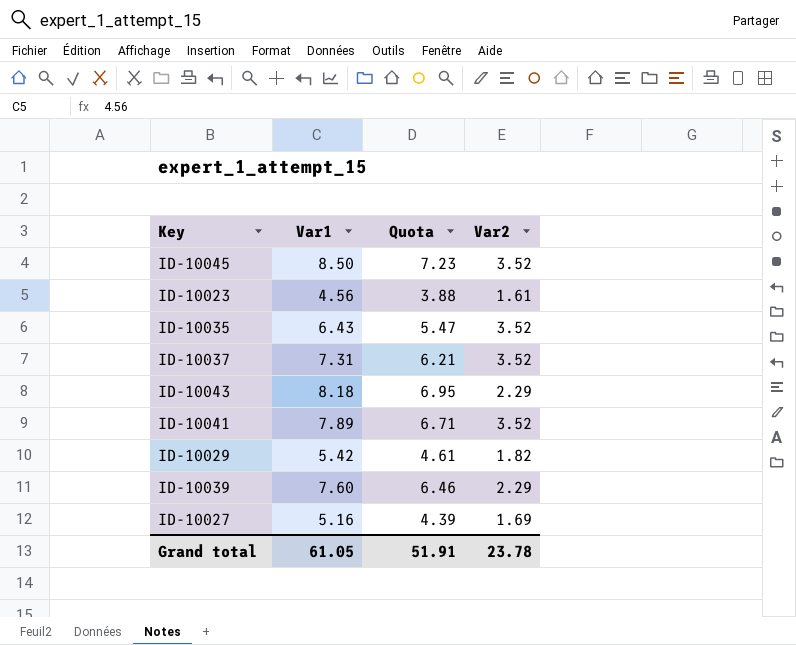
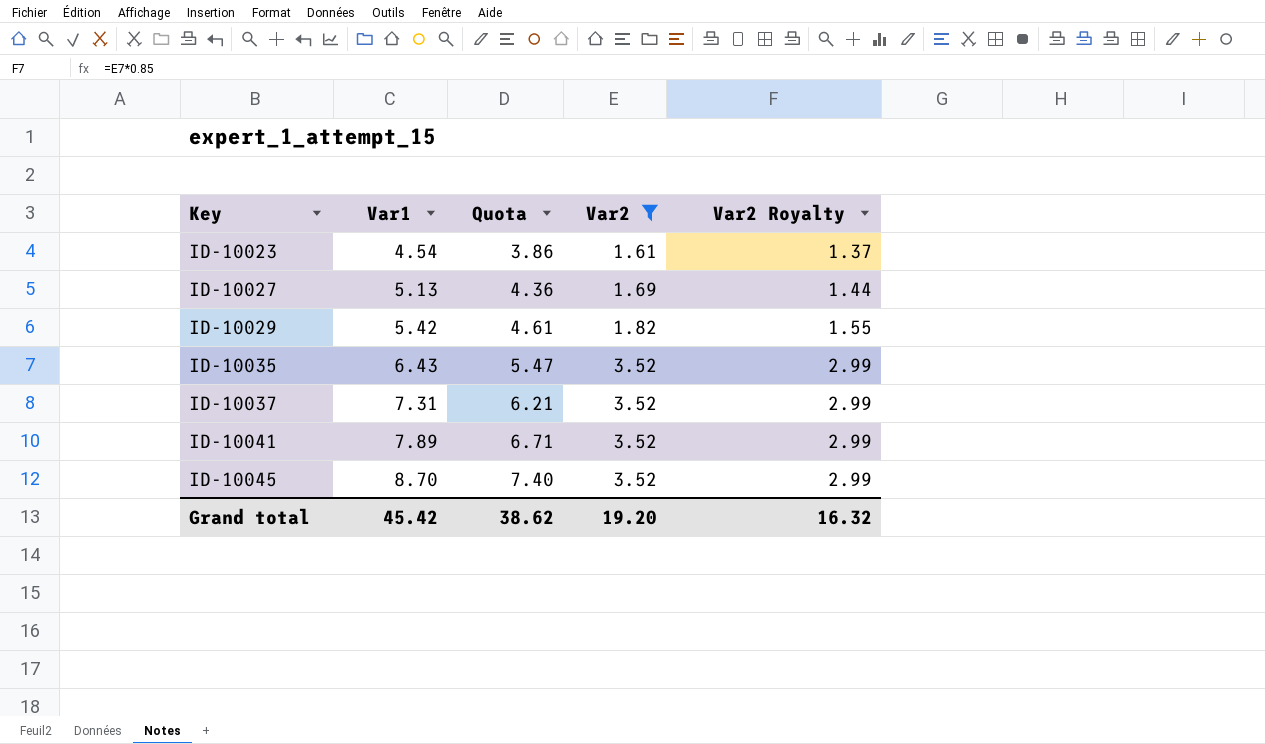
filter: none -> Var2 != 2.29
row order: none -> Key ascending
column Var2 Royalty | formula: none -> [Var2] * 0.85
ID-10023 | Var1: 4.56 -> 4.54
ID-10023 | Quota: 3.88 -> 3.86
ID-10027 | Var1: 5.16 -> 5.13
ID-10027 | Quota: 4.39 -> 4.36
ID-10045 | Var1: 8.50 -> 8.70
ID-10045 | Quota: 7.23 -> 7.40
Grand total | Var1: 61.05 -> 45.42
Grand total | Quota: 51.91 -> 38.62
Grand total | Var2: 23.78 -> 19.20

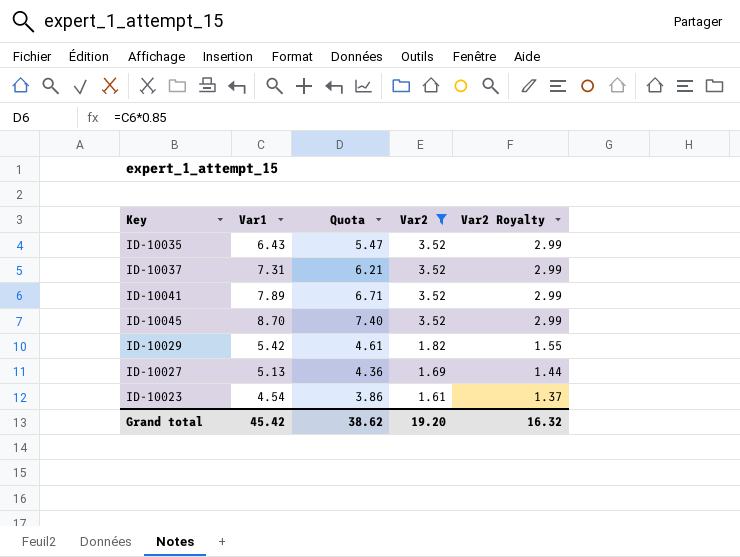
row order: Key ascending -> Var2 descending

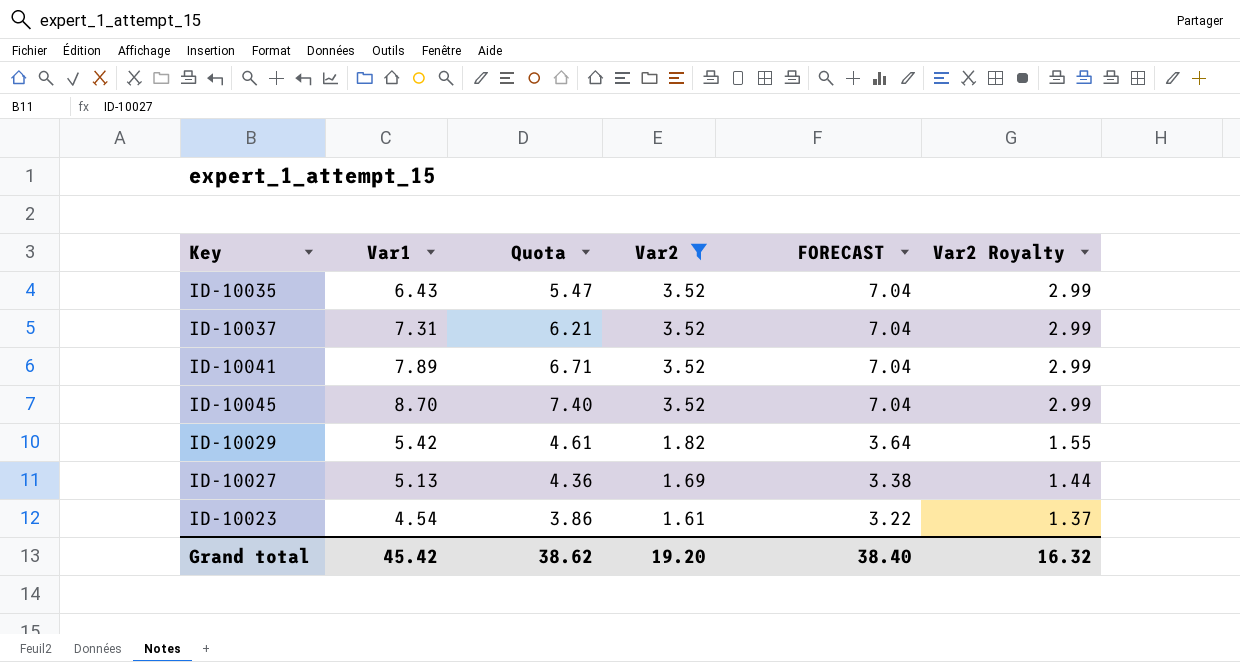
column FORECAST | formula: none -> [Var2] * 2

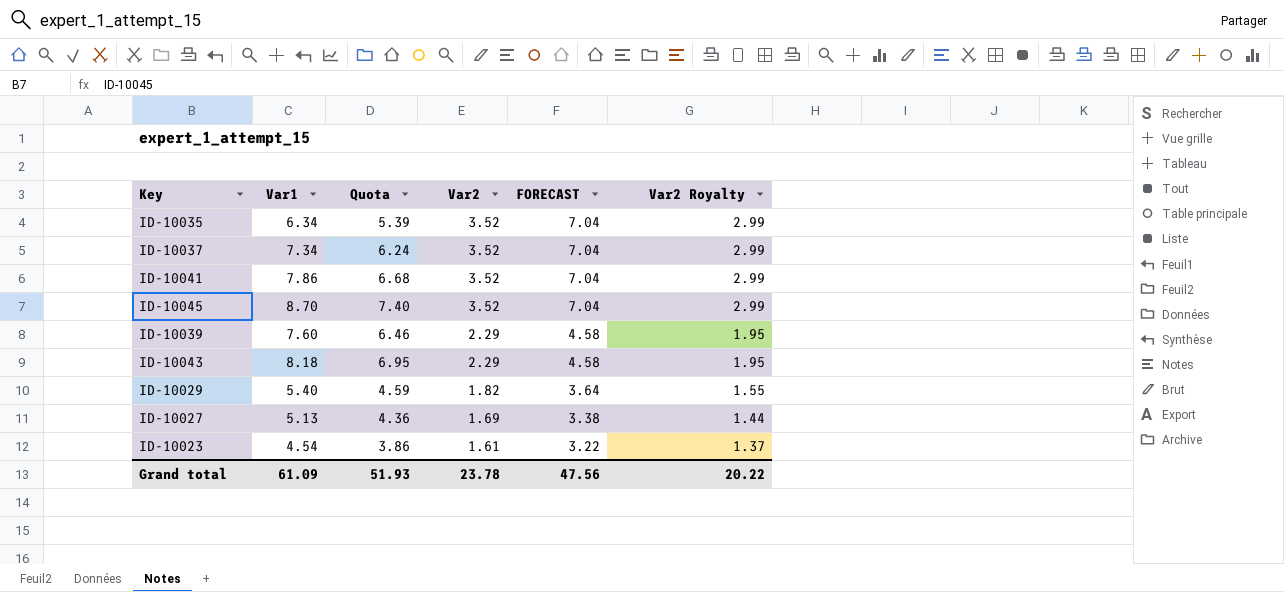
filter: Var2 != 2.29 -> none
ID-10035 | Var1: 6.43 -> 6.34
ID-10035 | Quota: 5.47 -> 5.39
ID-10037 | Var1: 7.31 -> 7.34
ID-10037 | Quota: 6.21 -> 6.24
ID-10041 | Var1: 7.89 -> 7.86
ID-10041 | Quota: 6.71 -> 6.68
ID-10029 | Var1: 5.42 -> 5.40
ID-10029 | Quota: 4.61 -> 4.59
Grand total | Var1: 45.42 -> 61.09
Grand total | Quota: 38.62 -> 51.93
Grand total | Var2: 19.20 -> 23.78
Grand total | FORECAST: 38.40 -> 47.56
Grand total | Var2 Royalty: 16.32 -> 20.22

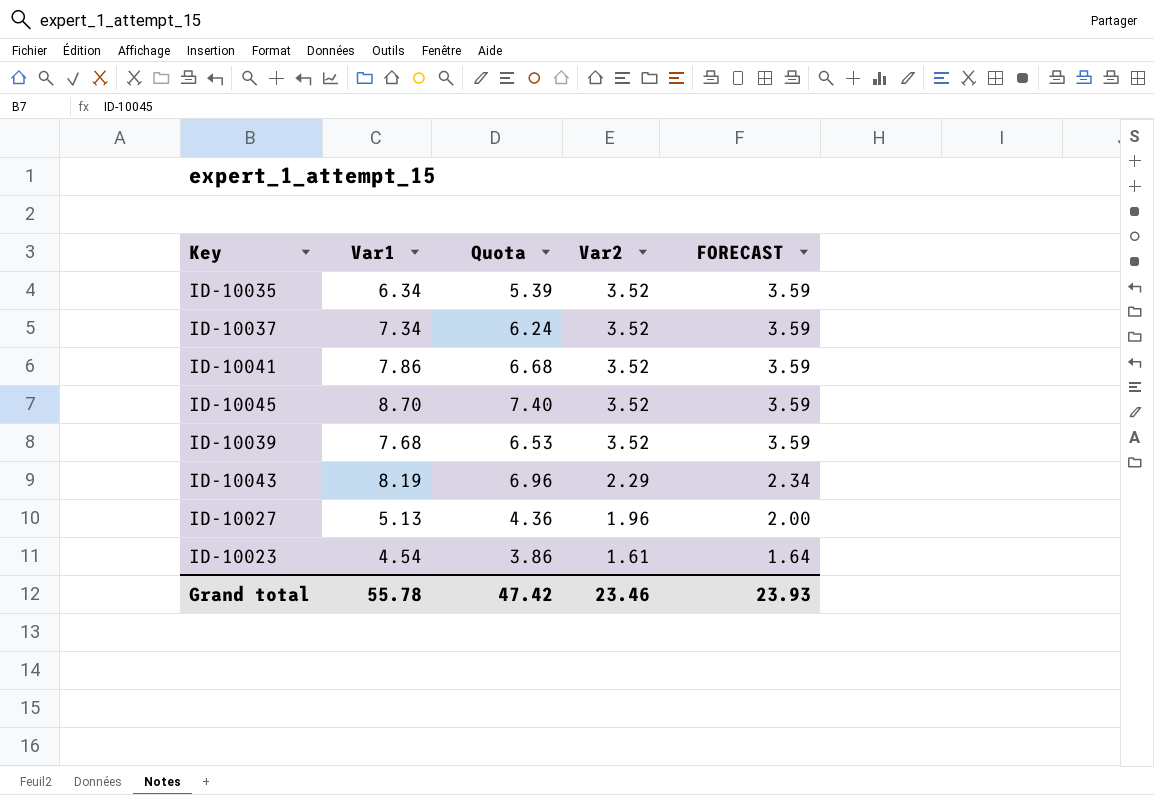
column Var2 Royalty | formula: [Var2] * 0.85 -> none
column FORECAST | formula: [Var2] * 2 -> [Var2] * 1.02
row ID-10029: 5.40 | 4.59 | 1.82 | 3.64 | 1.55 -> none
ID-10039 | Var1: 7.60 -> 7.68
ID-10039 | Quota: 6.46 -> 6.53
ID-10039 | Var2: 2.29 -> 3.52
ID-10043 | Var1: 8.18 -> 8.19
ID-10043 | Quota: 6.95 -> 6.96
ID-10027 | Var2: 1.69 -> 1.96
Grand total | Var1: 61.09 -> 55.78
Grand total | Quota: 51.93 -> 47.42
Grand total | Var2: 23.78 -> 23.46
Grand total | FORECAST: 47.56 -> 23.93

